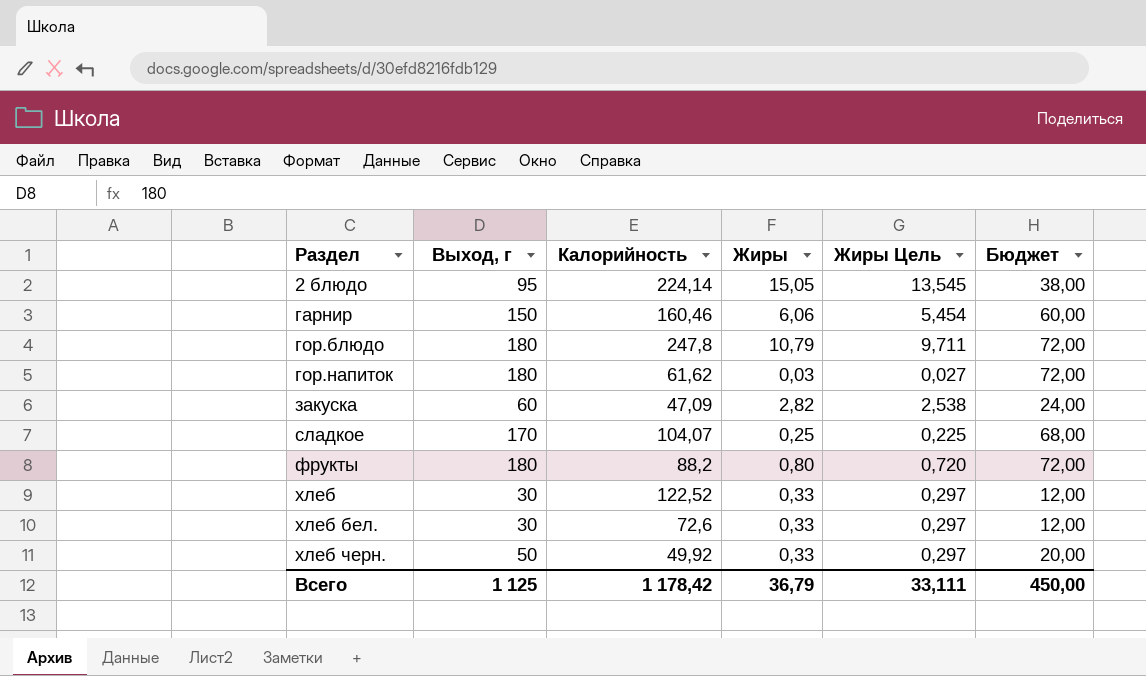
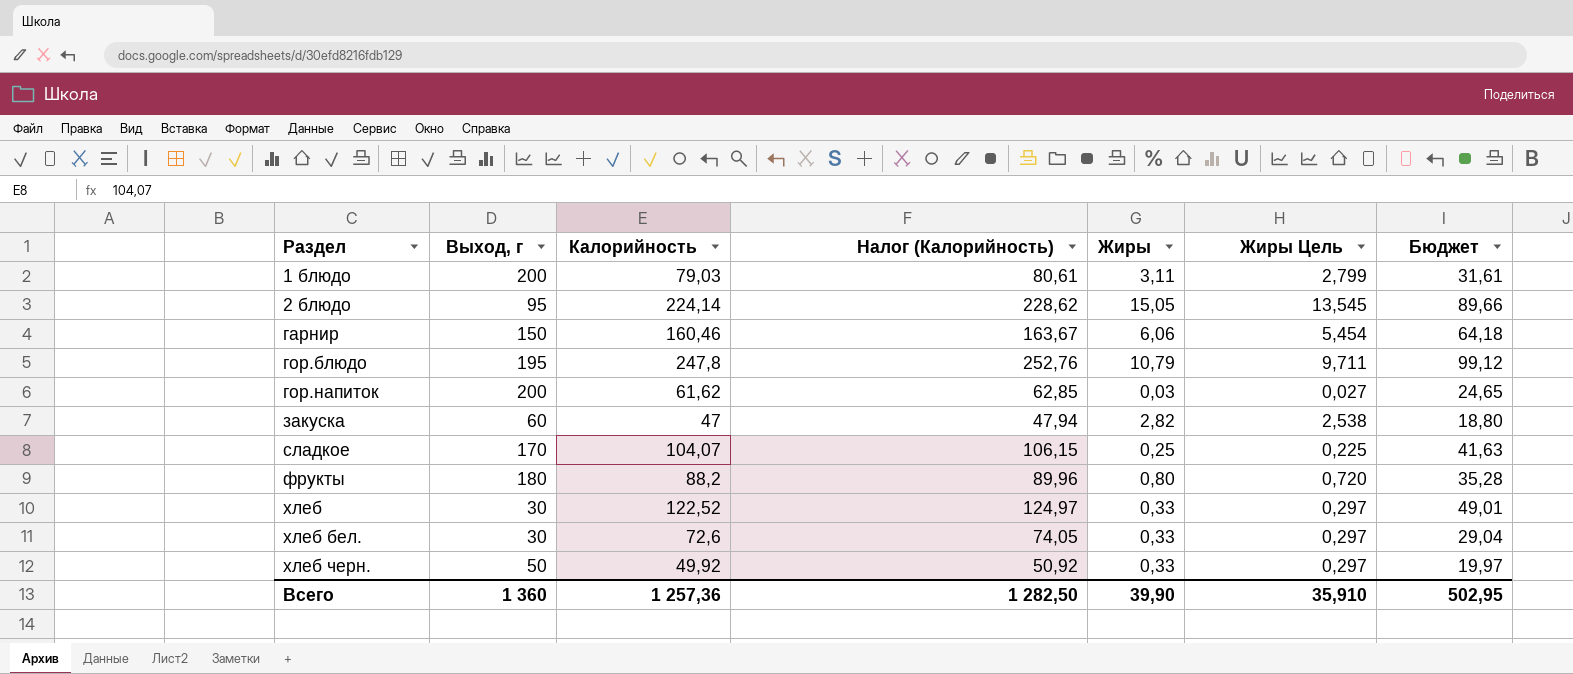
column Налог (Калорийность) | formula: none -> [Калорийность] * 1,02
column Бюджет | formula: [Выход, г] * 0,4 -> [Калорийность] * 0,4
row 1 блюдо: none -> 200 | 79,03 | 80,61 | 3,11 | 2,799 | 31,61
гор.блюдо | Выход, г: 180 -> 195
гор.напиток | Выход, г: 180 -> 200
закуска | Калорийность: 47,09 -> 47
Всего | Выход, г: 1 125 -> 1 360
Всего | Калорийность: 1 178,42 -> 1 257,36
Всего | Жиры: 36,79 -> 39,90
Всего | Жиры Цель: 33,111 -> 35,910
Всего | Бюджет: 450,00 -> 502,95

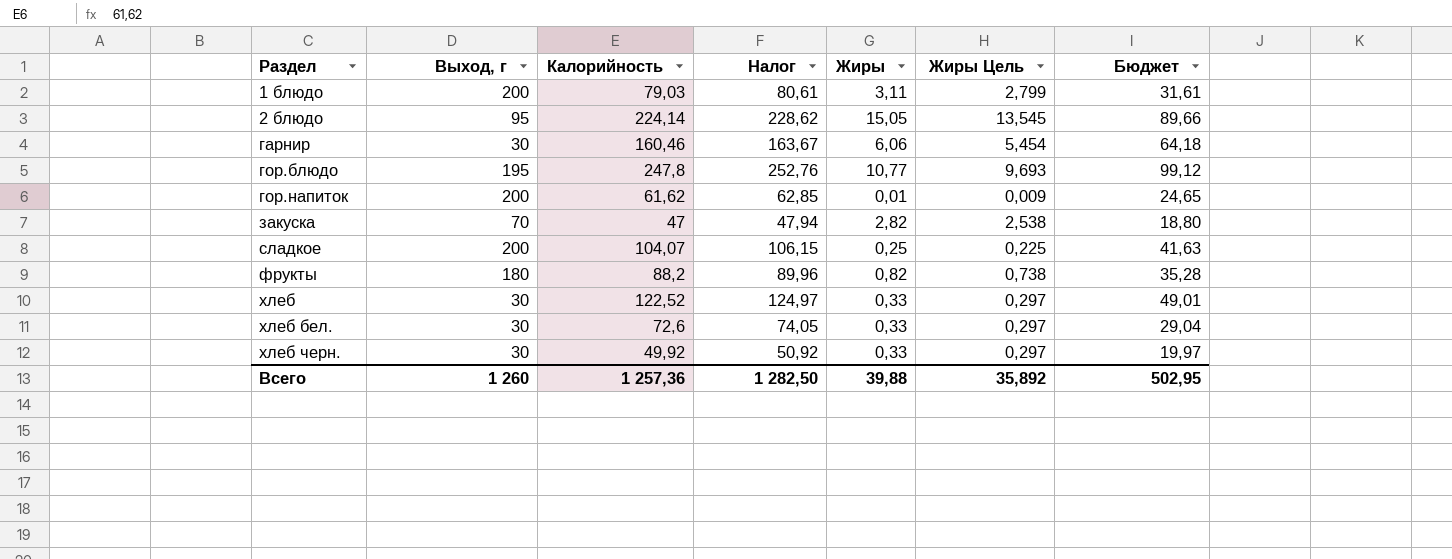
column name: Налог (Калорийность) -> Налог
гарнир | Выход, г: 150 -> 30
гор.блюдо | Жиры: 10,79 -> 10,77
гор.блюдо | Жиры Цель: 9,711 -> 9,693
гор.напиток | Жиры: 0,03 -> 0,01
гор.напиток | Жиры Цель: 0,027 -> 0,009
закуска | Выход, г: 60 -> 70
сладкое | Выход, г: 170 -> 200
фрукты | Жиры: 0,80 -> 0,82
фрукты | Жиры Цель: 0,720 -> 0,738
хлеб черн. | Выход, г: 50 -> 30
Всего | Выход, г: 1 360 -> 1 260
Всего | Жиры: 39,90 -> 39,88
Всего | Жиры Цель: 35,910 -> 35,892

